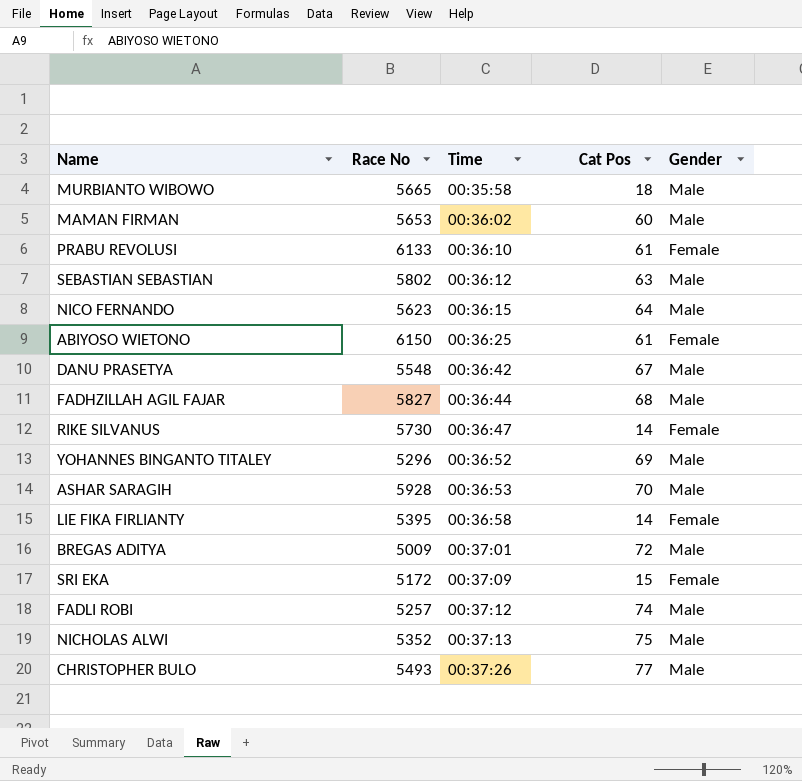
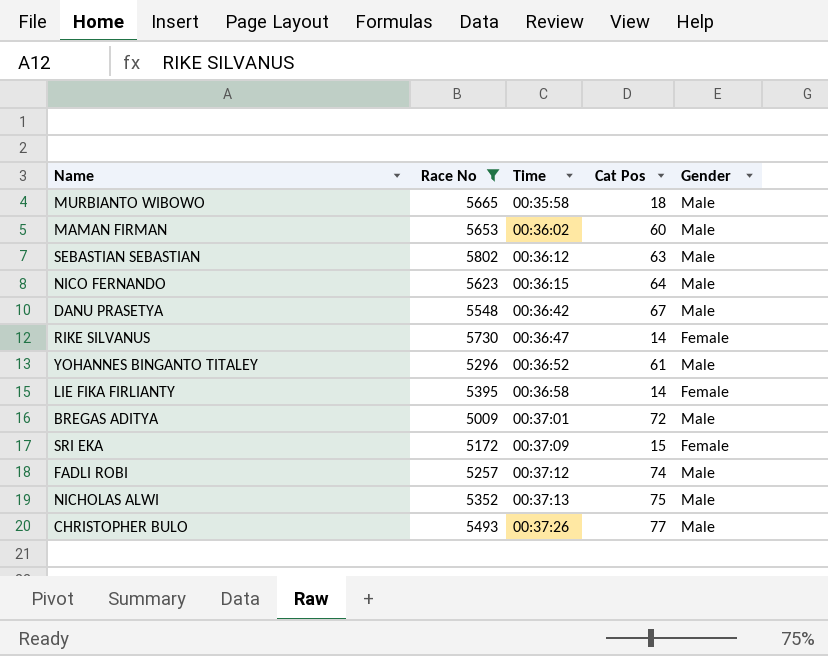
filter: none -> Race No <= 5802
YOHANNES BINGANTO TITALEY | Cat Pos: 69 -> 61

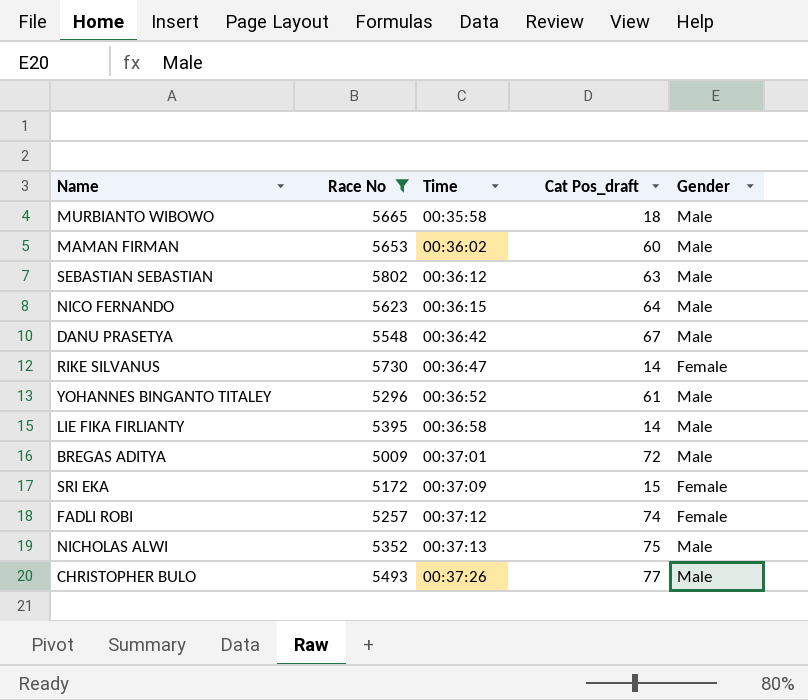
column name: Cat Pos -> Cat Pos_draft
LIE FIKA FIRLIANTY | Gender: Female -> Male
FADLI ROBI | Gender: Male -> Female

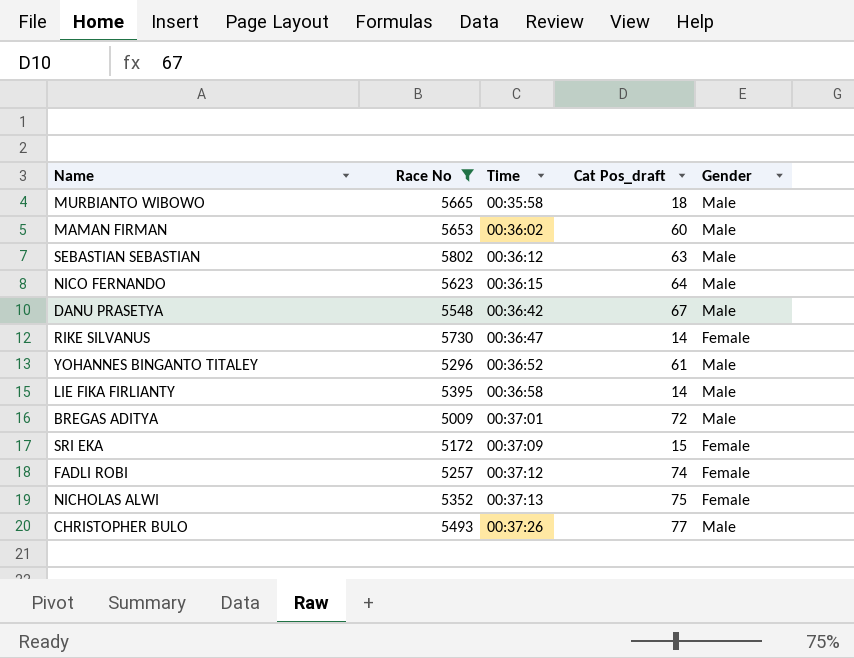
NICHOLAS ALWI | Gender: Male -> Female

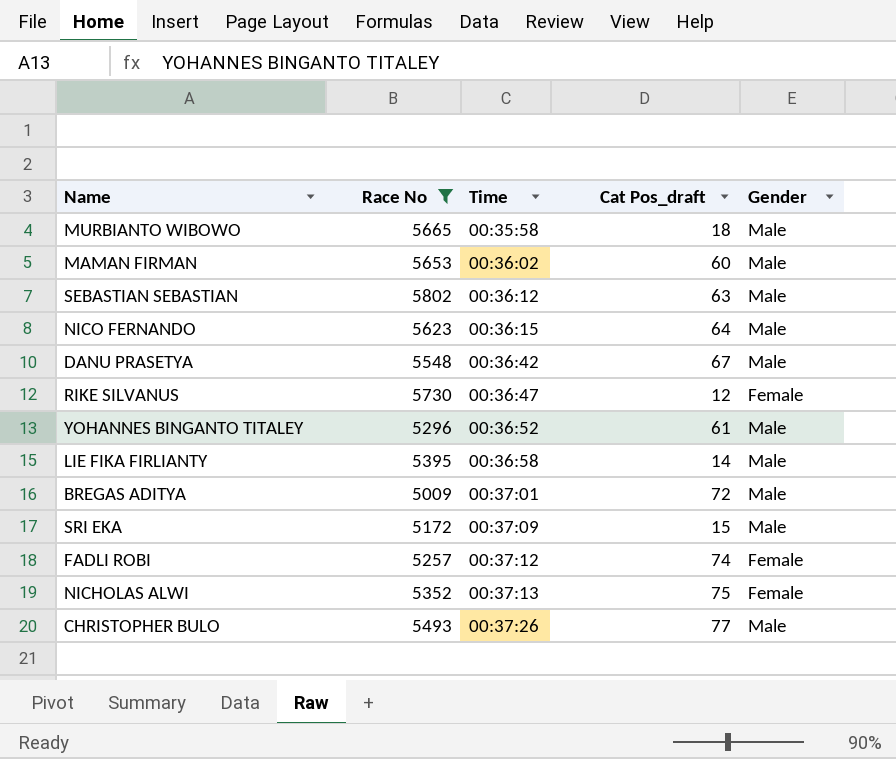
RIKE SILVANUS | Cat Pos_draft: 14 -> 12
SRI EKA | Gender: Female -> Male

